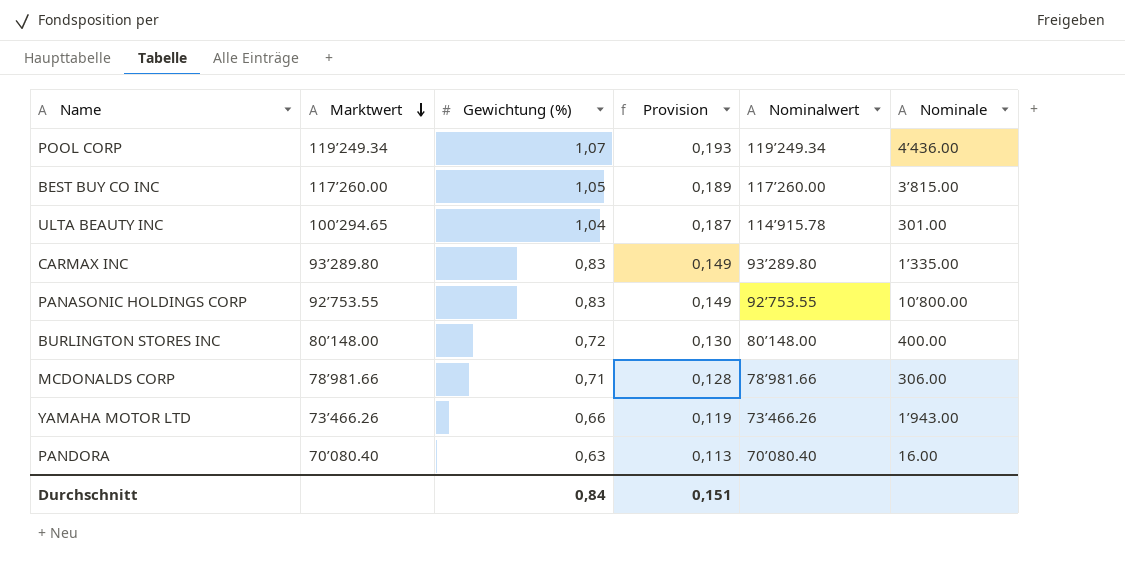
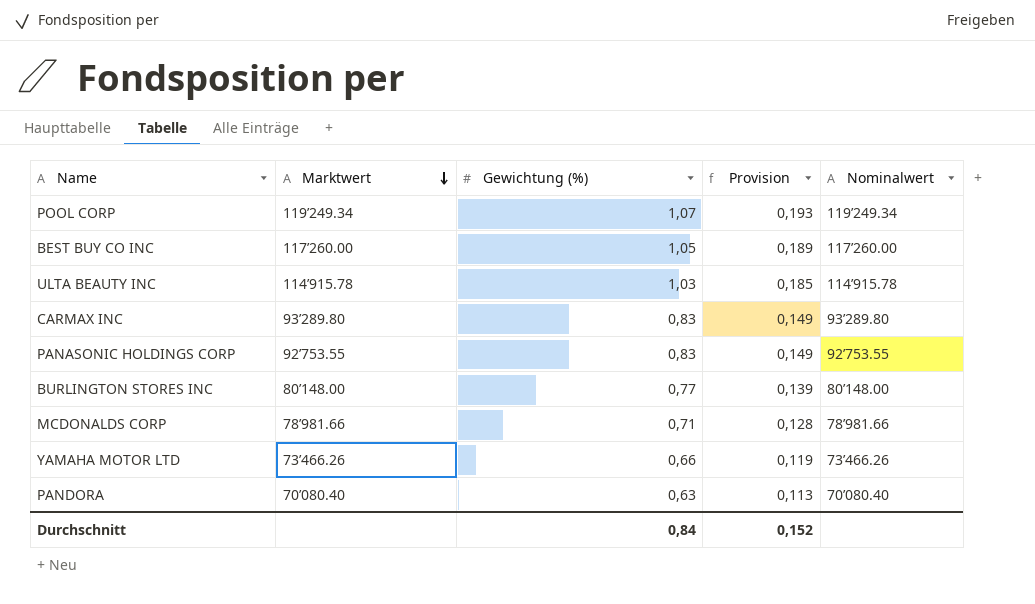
column Nominale | position: 6 -> none
ULTA BEAUTY INC | Marktwert: 100’294.65 -> 114’915.78
ULTA BEAUTY INC | Gewichtung (%): 1,04 -> 1,03
ULTA BEAUTY INC | Provision: 0,187 -> 0,185
BURLINGTON STORES INC | Gewichtung (%): 0,72 -> 0,77
BURLINGTON STORES INC | Provision: 0,130 -> 0,139
Durchschnitt | Provision: 0,151 -> 0,152

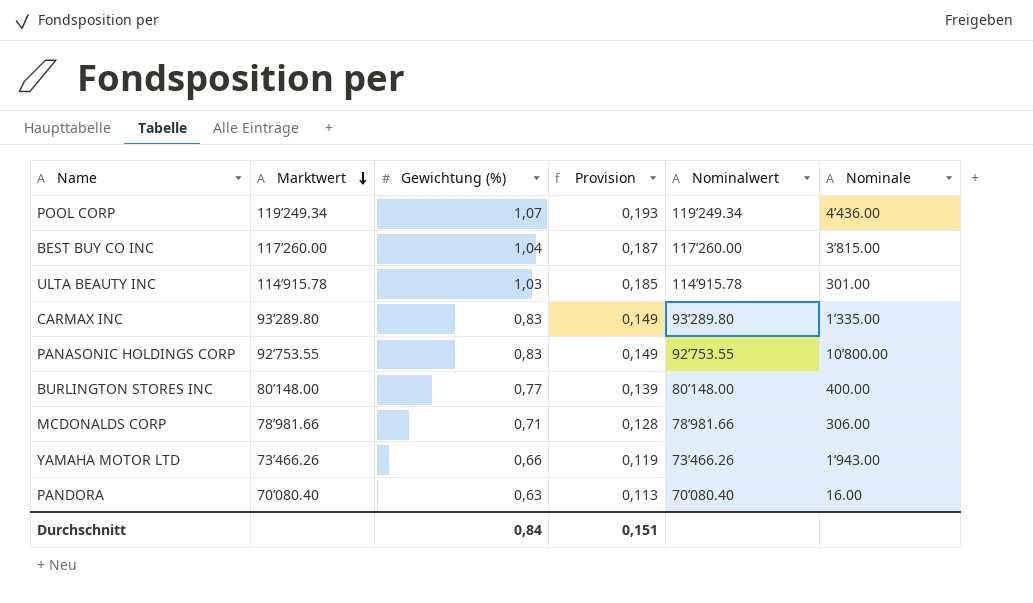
column Nominale | position: none -> 6
BEST BUY CO INC | Gewichtung (%): 1,05 -> 1,04
BEST BUY CO INC | Provision: 0,189 -> 0,187
Durchschnitt | Provision: 0,152 -> 0,151

